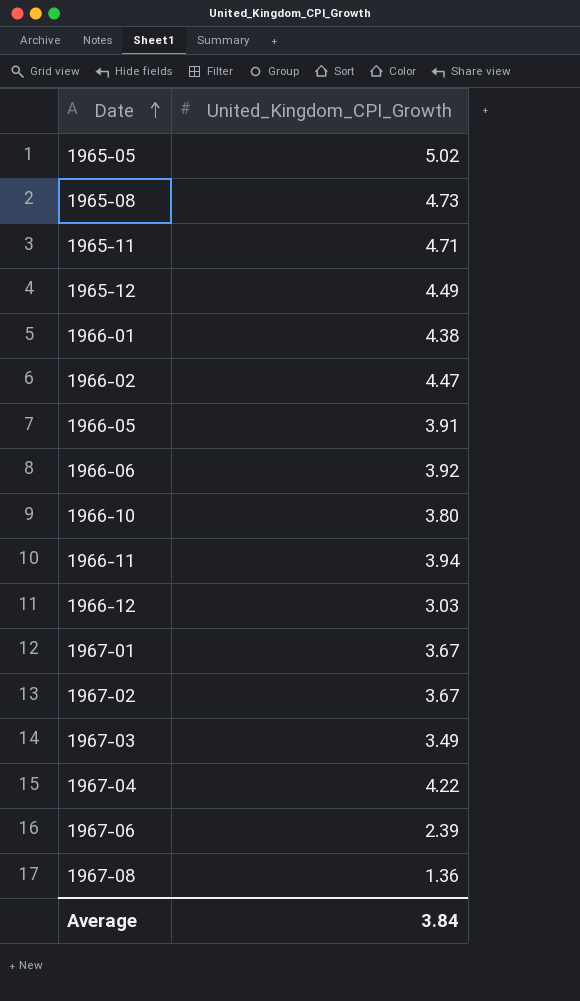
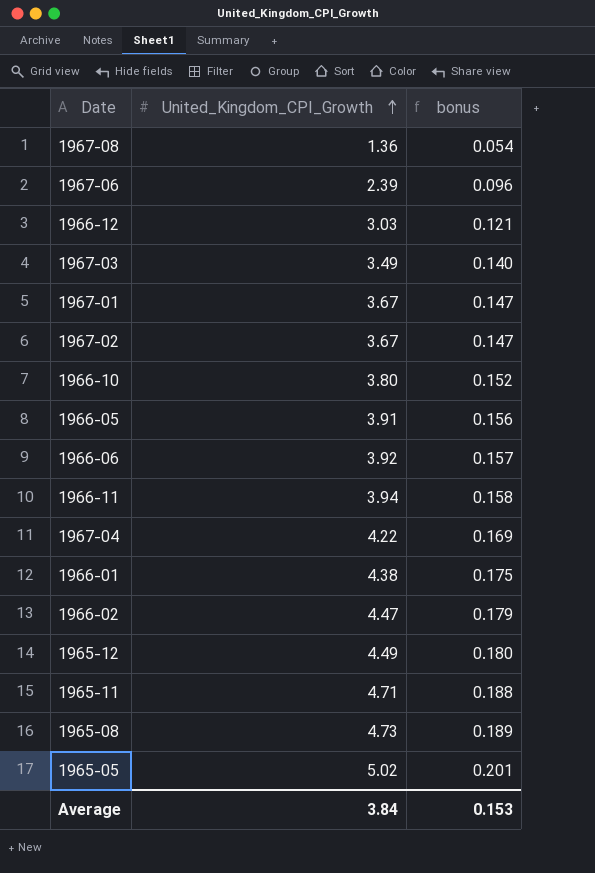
row order: Date ascending -> United_Kingdom_CPI_Growth ascending
column bonus | formula: none -> [United_Kingdom_CPI_Growth] * 0.04

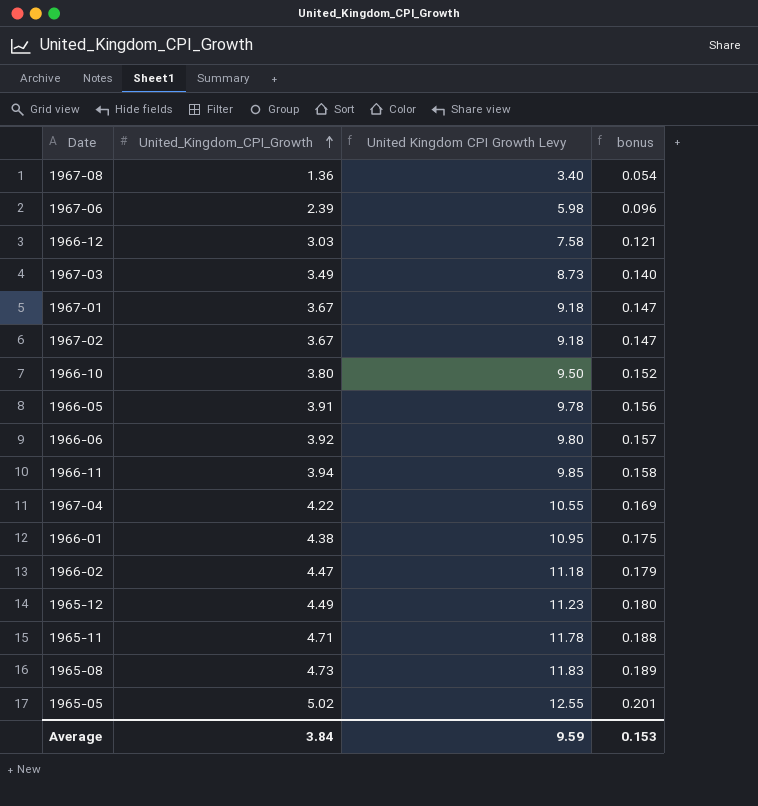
column United Kingdom CPI Growth Levy | formula: none -> [United_Kingdom_CPI_Growth] * 2.5

